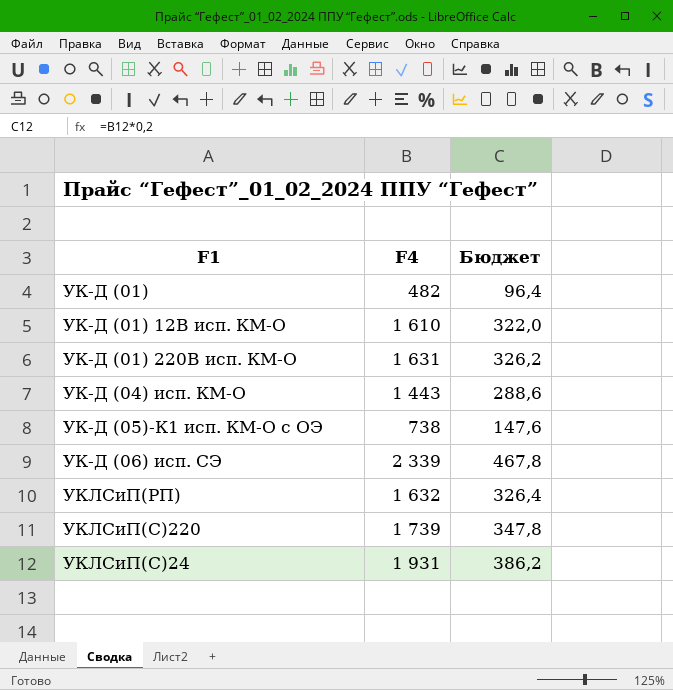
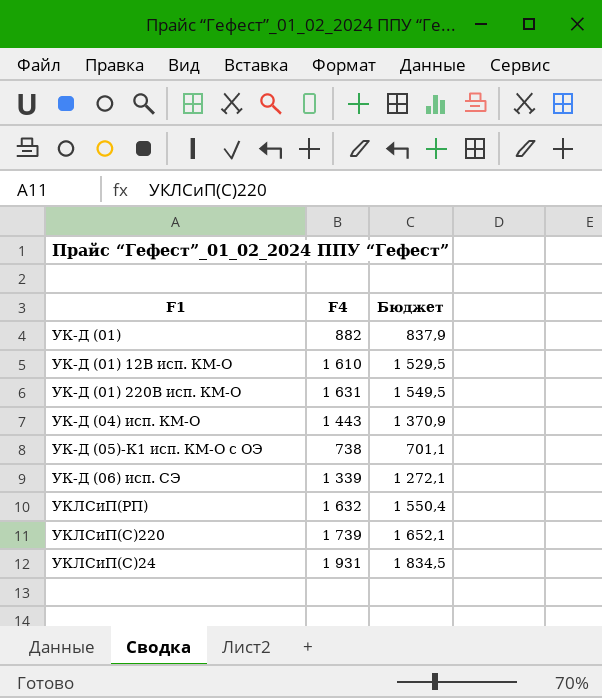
column Бюджет | formula: [F4] * 0,2 -> [F4] * 0,95
УК-Д (01) | F4: 482 -> 882
УК-Д (06) исп. СЭ | F4: 2 339 -> 1 339

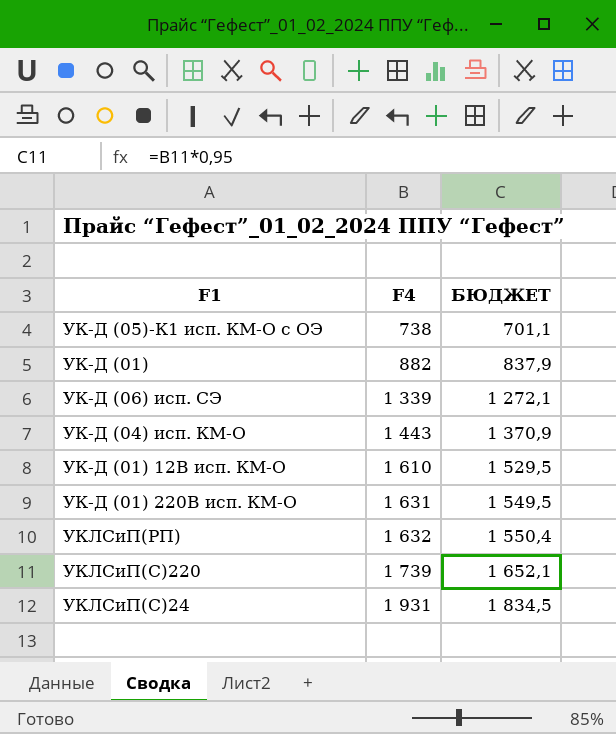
row order: none -> F4 ascending
column name: Бюджет -> БЮДЖЕТ

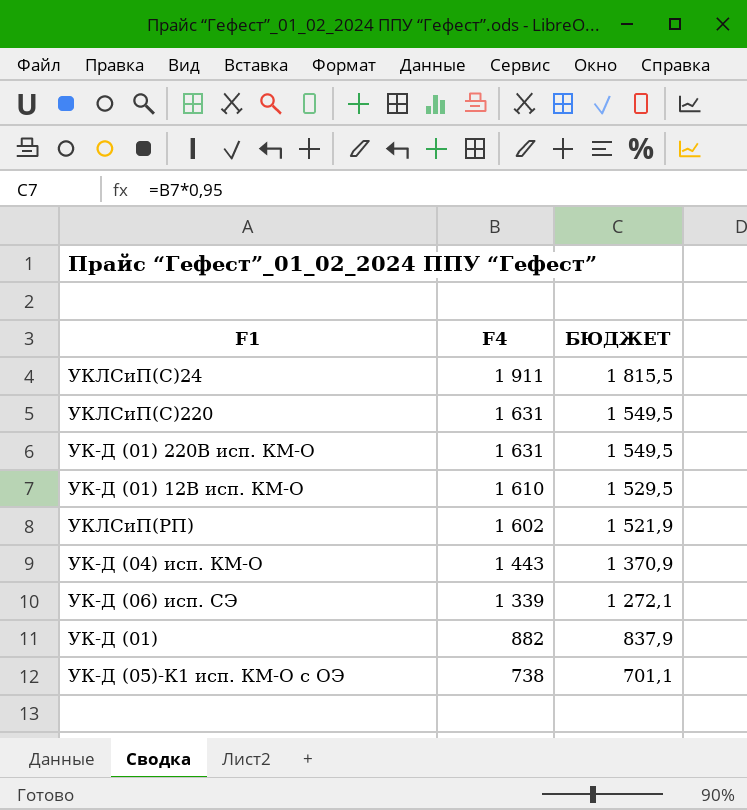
row order: F4 ascending -> F4 descending
УКЛСиП(С)24 | F4: 1 931 -> 1 911
УКЛСиП(С)24 | БЮДЖЕТ: 1 834,5 -> 1 815,5
УКЛСиП(С)220 | F4: 1 739 -> 1 631
УКЛСиП(С)220 | БЮДЖЕТ: 1 652,1 -> 1 549,5
УКЛСиП(РП) | F4: 1 632 -> 1 602
УКЛСиП(РП) | БЮДЖЕТ: 1 550,4 -> 1 521,9

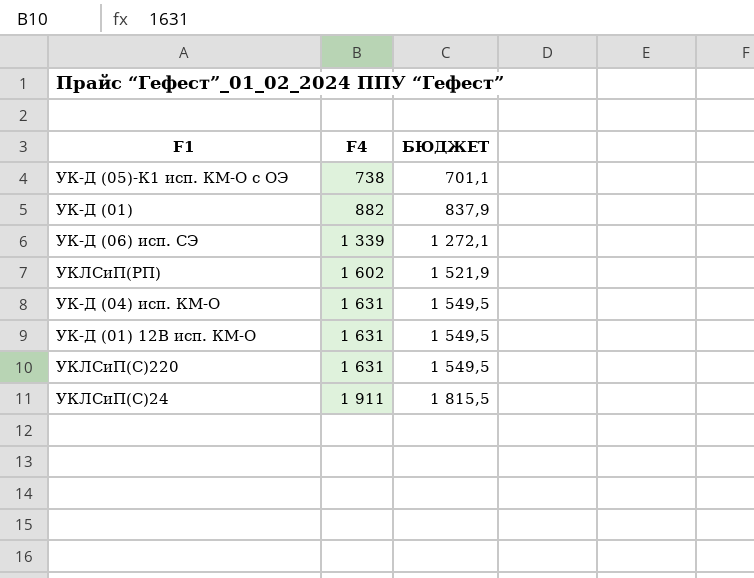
row order: F4 descending -> F4 ascending
row УК-Д (01) 220В исп. КМ-О: 1 631 | 1 549,5 -> none
УК-Д (04) исп. КМ-О | F4: 1 443 -> 1 631
УК-Д (04) исп. КМ-О | БЮДЖЕТ: 1 370,9 -> 1 549,5
УК-Д (01) 12В исп. КМ-О | F4: 1 610 -> 1 631
УК-Д (01) 12В исп. КМ-О | БЮДЖЕТ: 1 529,5 -> 1 549,5

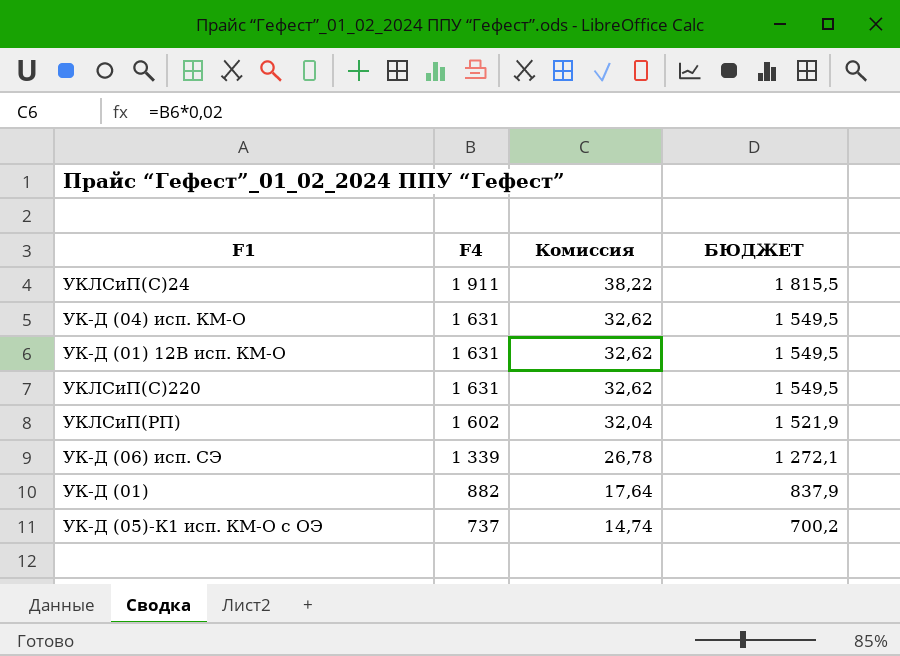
row order: F4 ascending -> F4 descending
column Комиссия | formula: none -> [F4] * 0,02
УК-Д (05)-К1 исп. КМ-О с ОЭ | F4: 738 -> 737
УК-Д (05)-К1 исп. КМ-О с ОЭ | БЮДЖЕТ: 701,1 -> 700,2

